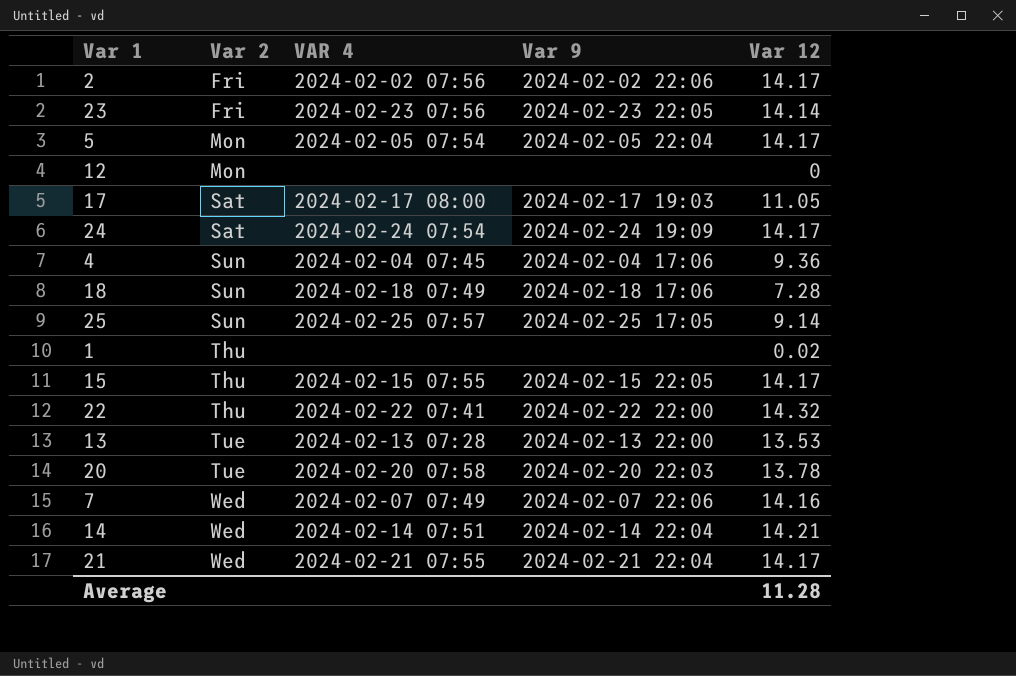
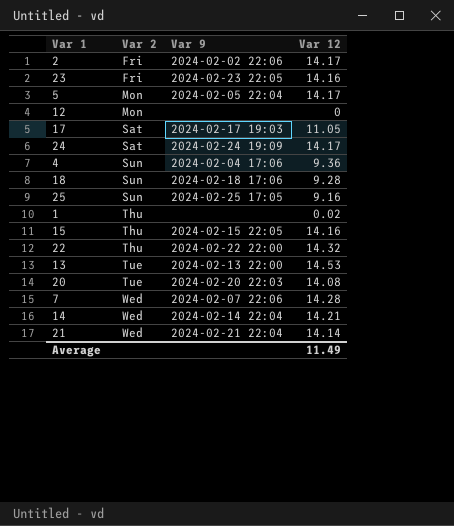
column VAR 4 | position: 3 -> none
23 | Var 12: 14.14 -> 14.16
18 | Var 12: 7.28 -> 9.28
25 | Var 12: 9.14 -> 9.16
15 | Var 12: 14.17 -> 14.16
13 | Var 12: 13.53 -> 14.53
20 | Var 12: 13.78 -> 14.08
7 | Var 12: 14.16 -> 14.28
21 | Var 12: 14.17 -> 14.14
Average | Var 12: 11.28 -> 11.49

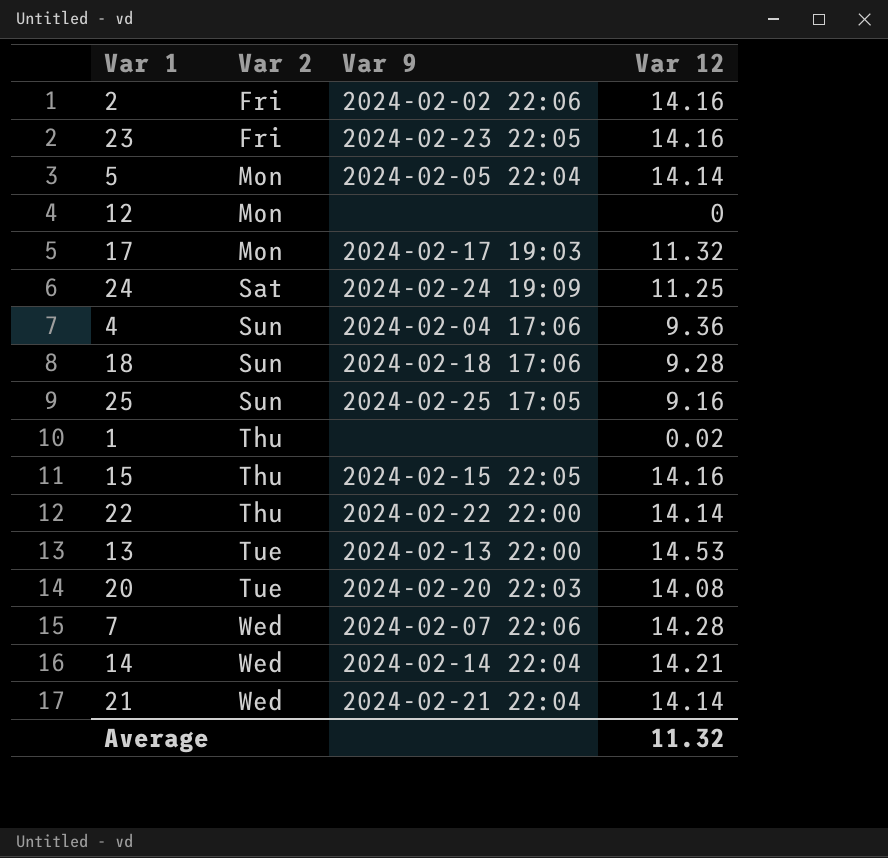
2 | Var 12: 14.17 -> 14.16
5 | Var 12: 14.17 -> 14.14
17 | Var 2: Sat -> Mon
17 | Var 12: 11.05 -> 11.32
24 | Var 12: 14.17 -> 11.25
22 | Var 12: 14.32 -> 14.14
Average | Var 12: 11.49 -> 11.32

